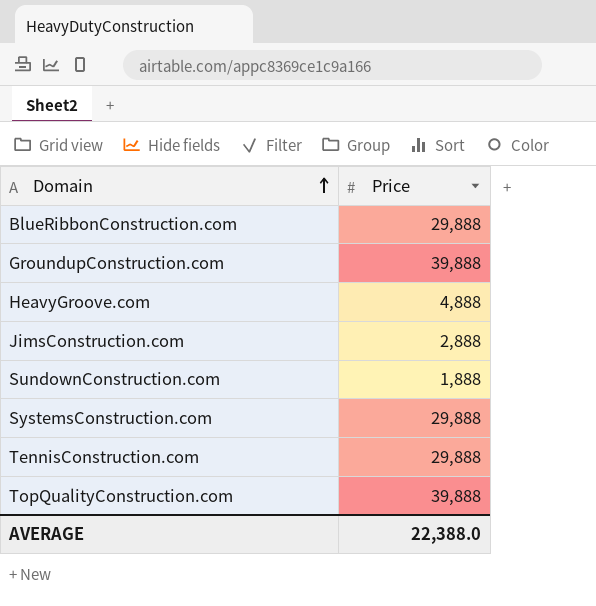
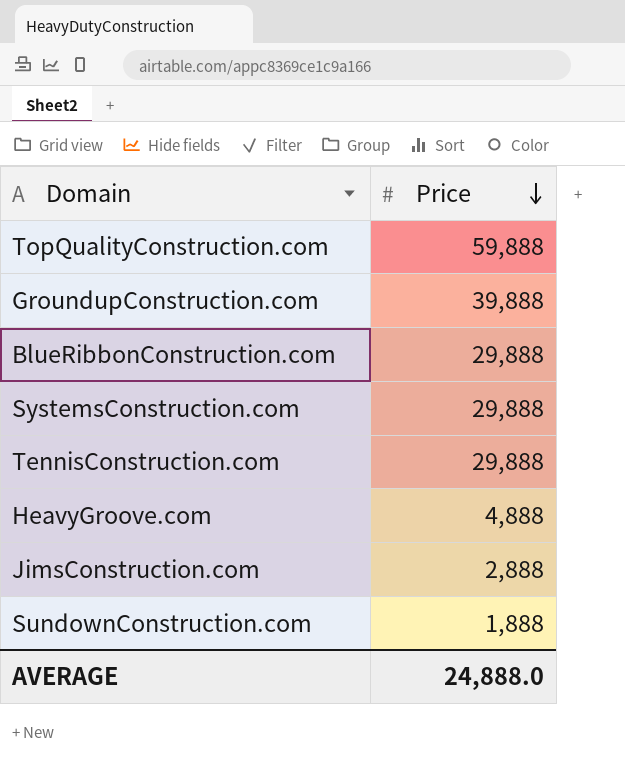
row order: Domain ascending -> Price descending
TopQualityConstruction.com | Price: 39,888 -> 59,888
AVERAGE | Price: 22,388.0 -> 24,888.0

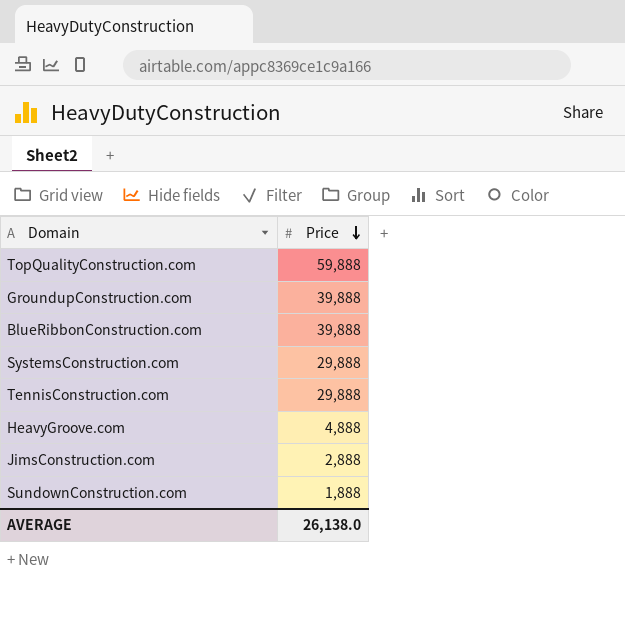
BlueRibbonConstruction.com | Price: 29,888 -> 39,888
AVERAGE | Price: 24,888.0 -> 26,138.0

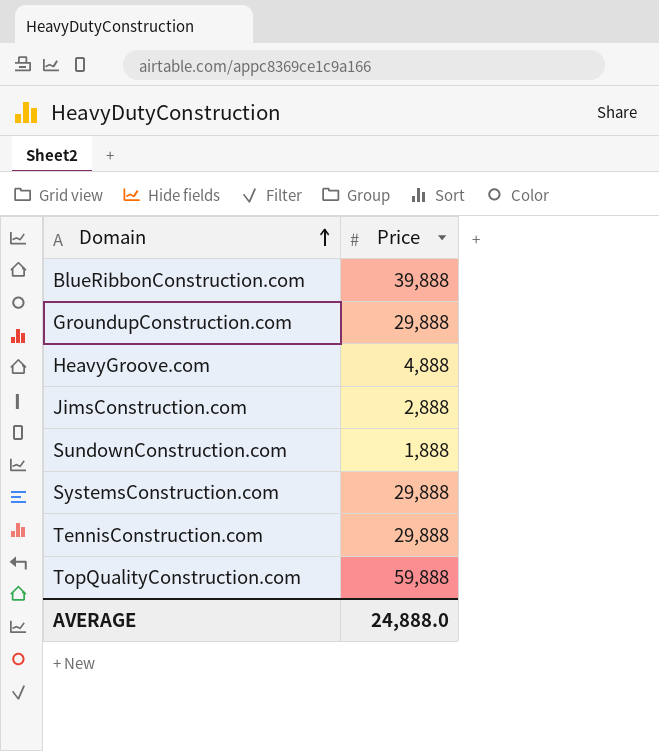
row order: Price descending -> Domain ascending
GroundupConstruction.com | Price: 39,888 -> 29,888
AVERAGE | Price: 26,138.0 -> 24,888.0

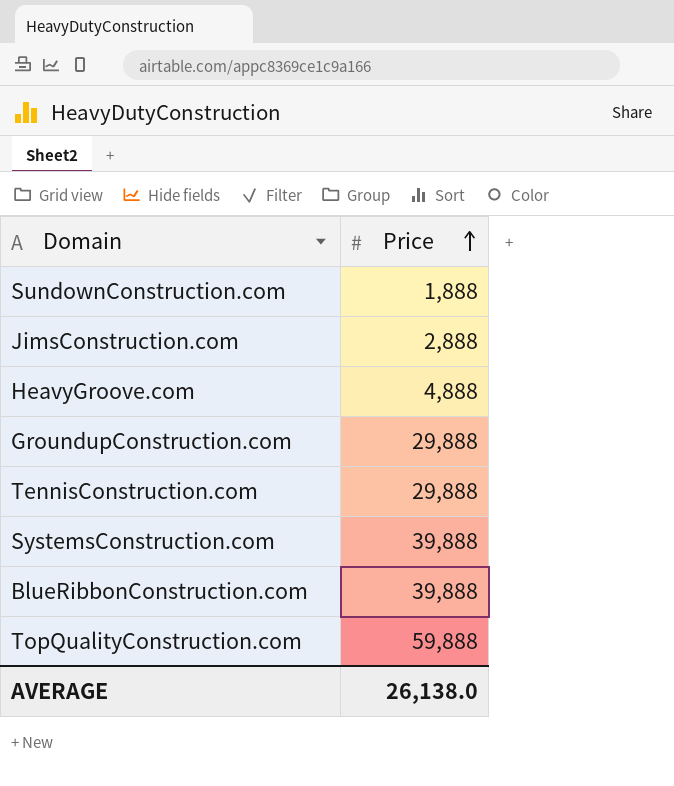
row order: Domain ascending -> Price ascending
SystemsConstruction.com | Price: 29,888 -> 39,888
AVERAGE | Price: 24,888.0 -> 26,138.0

